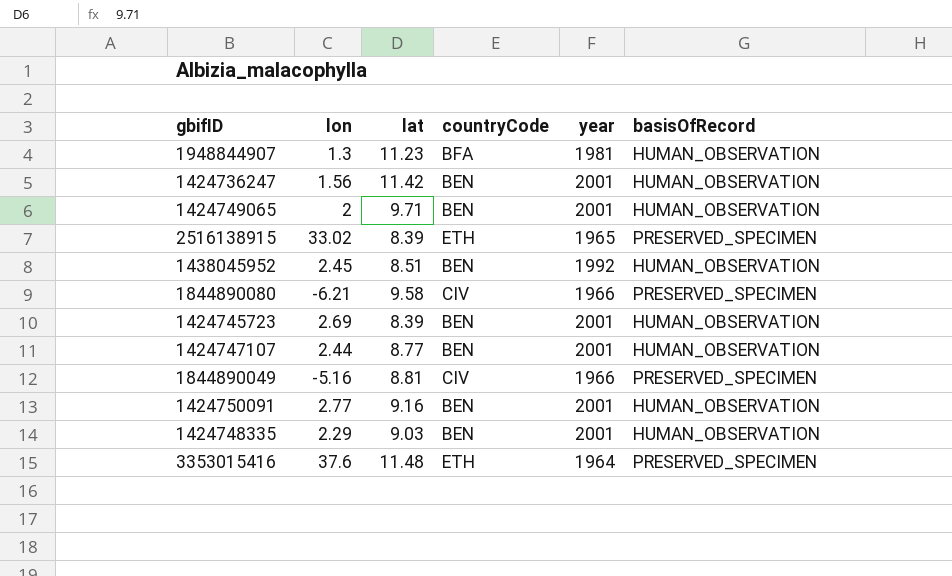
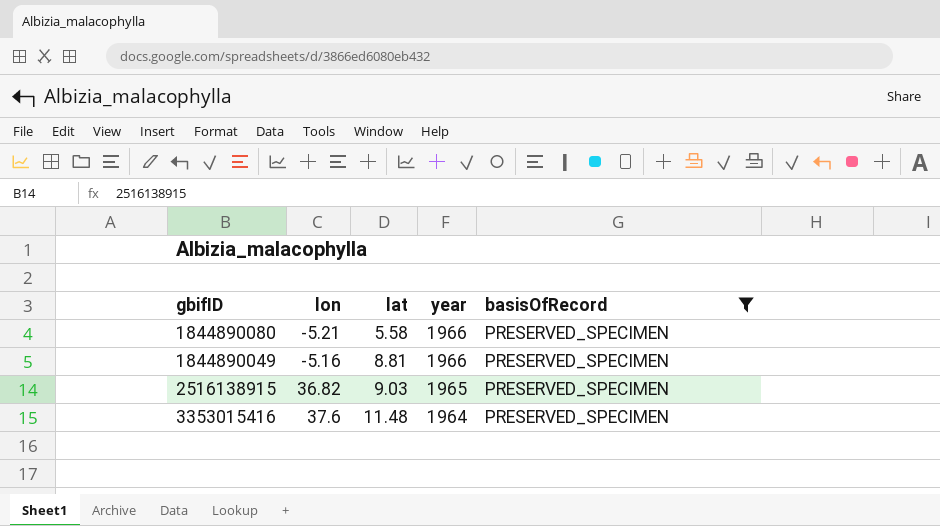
filter: none -> basisOfRecord = PRESERVED_SPECIMEN
row order: none -> lon ascending
column countryCode | position: 4 -> none
1844890080 | lon: -6.21 -> -5.21
1844890080 | lat: 9.58 -> 5.58
2516138915 | lon: 33.02 -> 36.82
2516138915 | lat: 8.39 -> 9.03

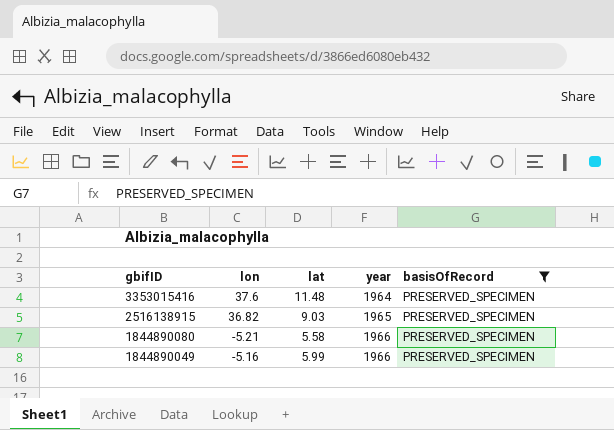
row order: lon ascending -> gbifID descending
1844890049 | lat: 8.81 -> 5.99

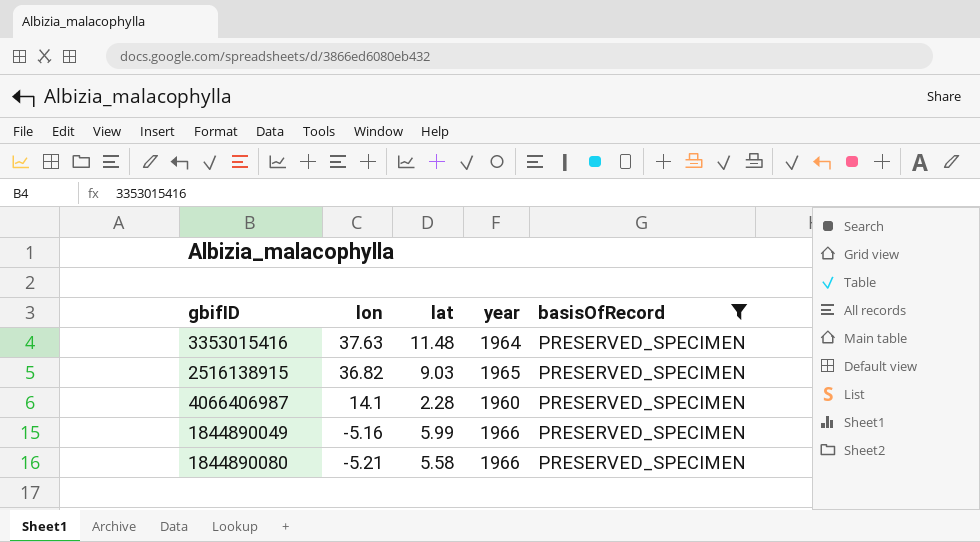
row order: gbifID descending -> lon descending
3353015416 | lon: 37.6 -> 37.63
row 4066406987: none -> 14.1 | 2.28 | 1960 | PRESERVED_SPECIMEN

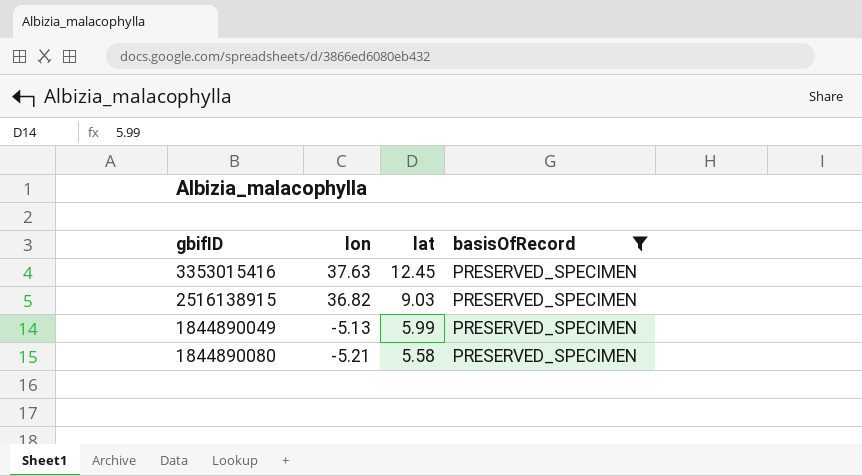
column year | position: 4 -> none
row 4066406987: 14.1 | 2.28 | 1960 | PRESERVED_SPECIMEN -> none
3353015416 | lat: 11.48 -> 12.45
1844890049 | lon: -5.16 -> -5.13

